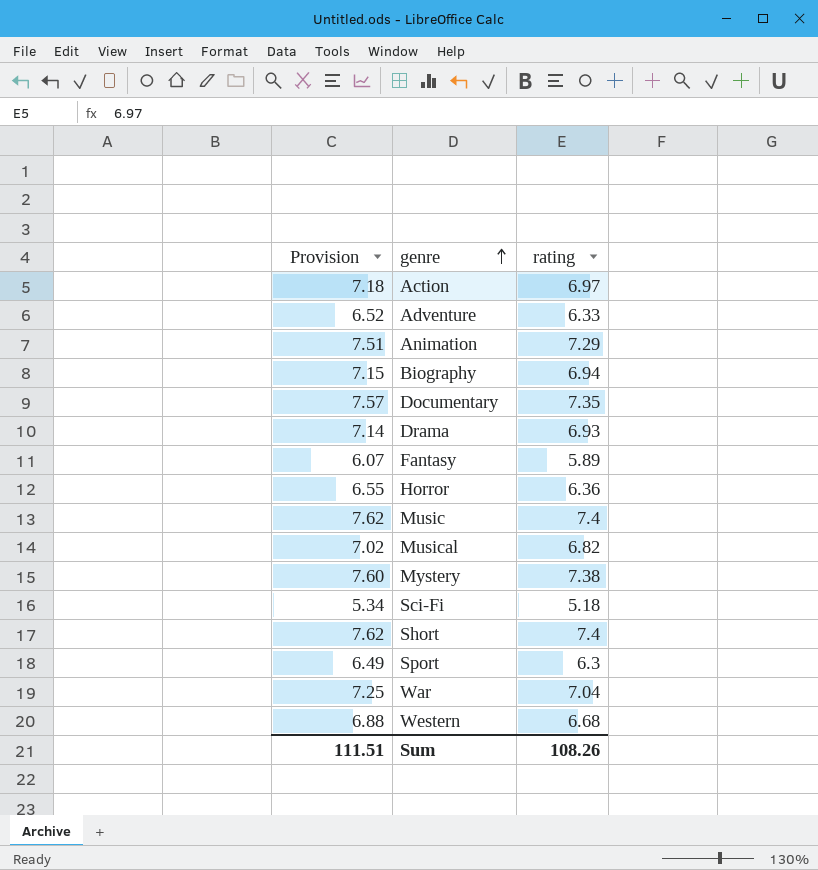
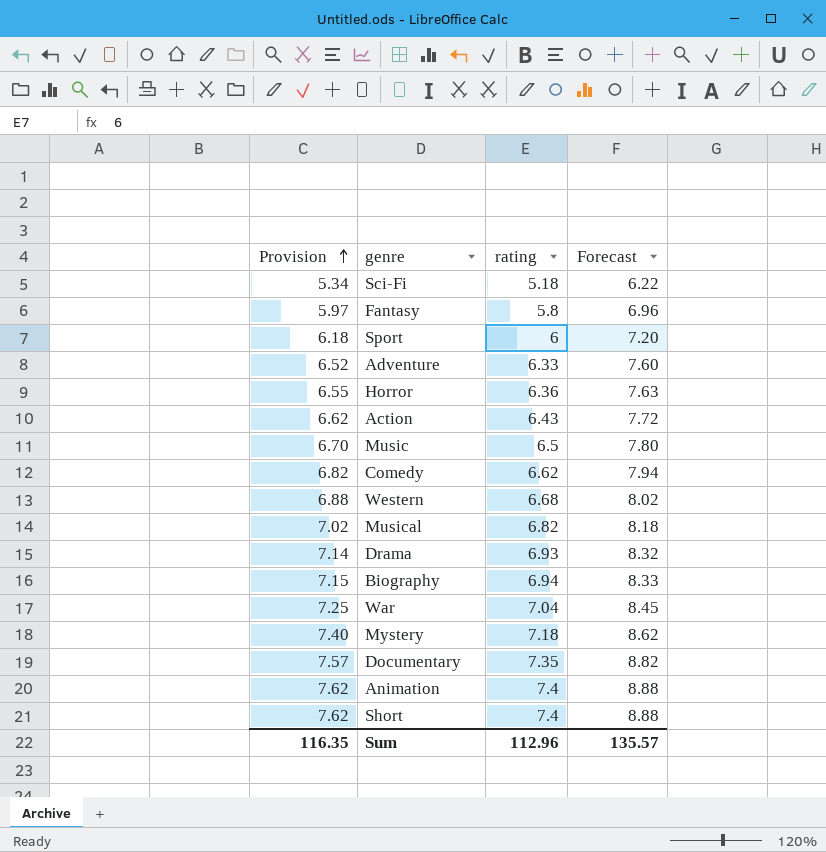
row order: genre ascending -> Provision ascending
column Forecast | formula: none -> [rating] * 1.2
Fantasy | Provision: 6.07 -> 5.97
Fantasy | rating: 5.89 -> 5.8
Sport | Provision: 6.49 -> 6.18
Sport | rating: 6.3 -> 6
Action | Provision: 7.18 -> 6.62
Action | rating: 6.97 -> 6.43
Music | Provision: 7.62 -> 6.70
Music | rating: 7.4 -> 6.5
row Comedy: none -> 6.82 | 6.62 | 7.94
Mystery | Provision: 7.60 -> 7.40
Mystery | rating: 7.38 -> 7.18
Animation | Provision: 7.51 -> 7.62
Animation | rating: 7.29 -> 7.4
Sum | Provision: 111.51 -> 116.35
Sum | rating: 108.26 -> 112.96

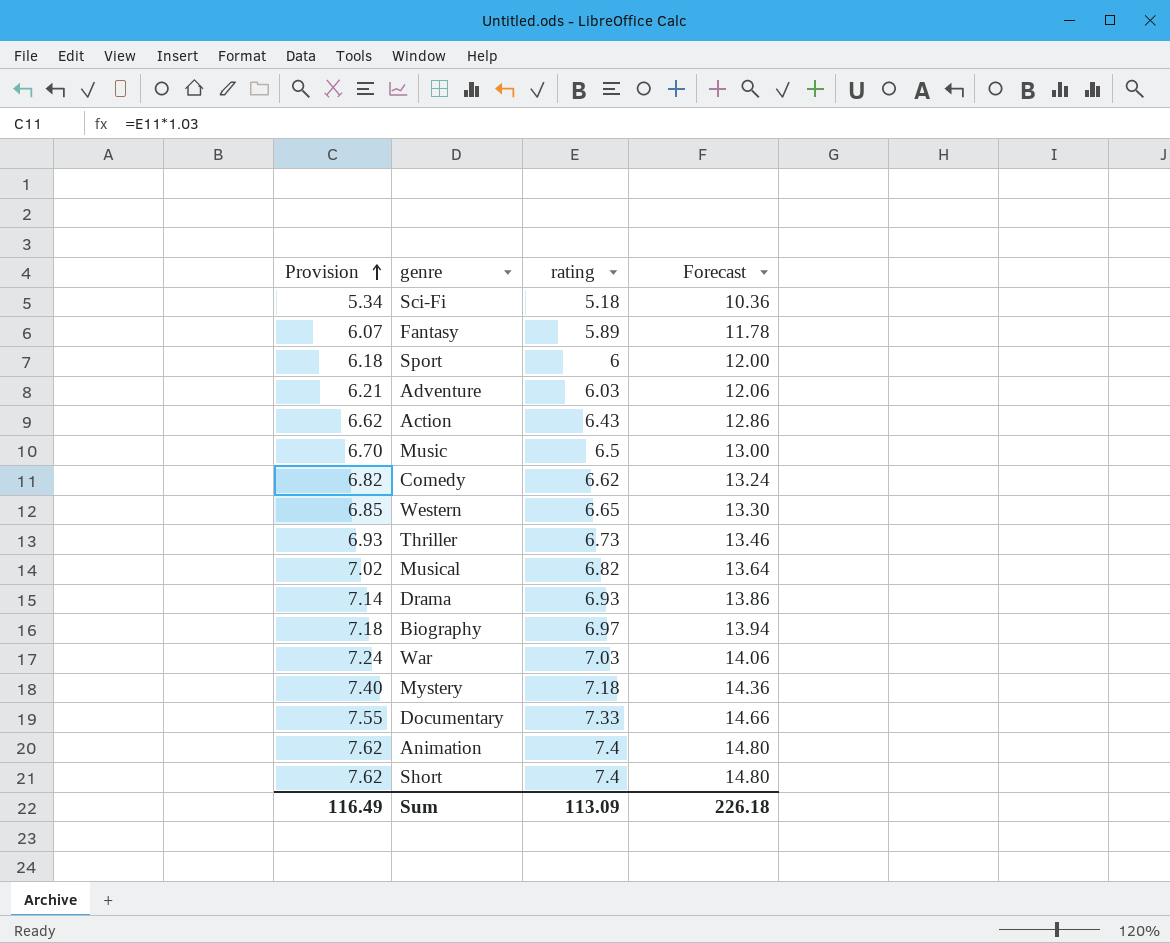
column Forecast | formula: [rating] * 1.2 -> [rating] * 2
row Horror: 6.55 | 6.36 | 7.63 -> none
Fantasy | Provision: 5.97 -> 6.07
Fantasy | rating: 5.8 -> 5.89
Adventure | Provision: 6.52 -> 6.21
Adventure | rating: 6.33 -> 6.03
Western | Provision: 6.88 -> 6.85
Western | rating: 6.68 -> 6.65
row Thriller: none -> 6.93 | 6.73 | 13.46
Biography | Provision: 7.15 -> 7.18
Biography | rating: 6.94 -> 6.97
War | Provision: 7.25 -> 7.24
War | rating: 7.04 -> 7.03
Documentary | Provision: 7.57 -> 7.55
Documentary | rating: 7.35 -> 7.33
Sum | Provision: 116.35 -> 116.49
Sum | rating: 112.96 -> 113.09
Sum | Forecast: 135.57 -> 226.18

